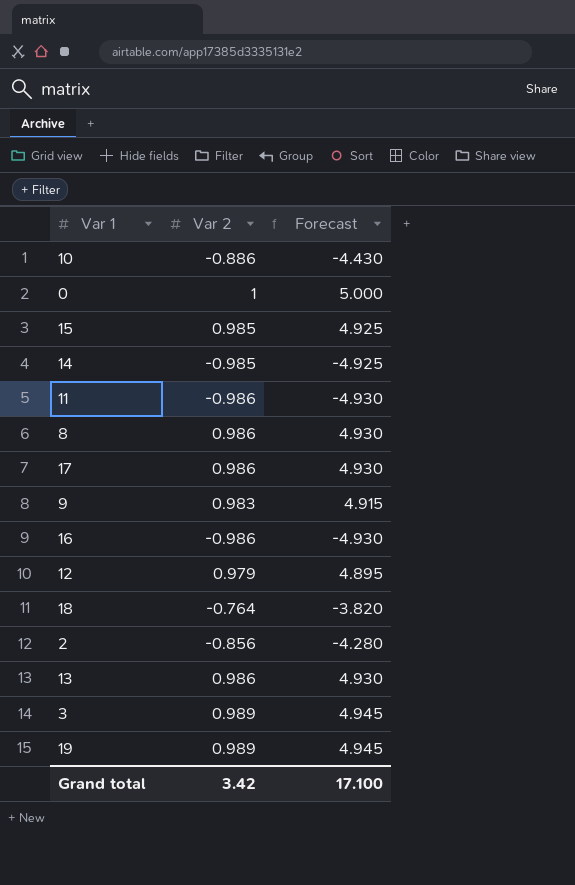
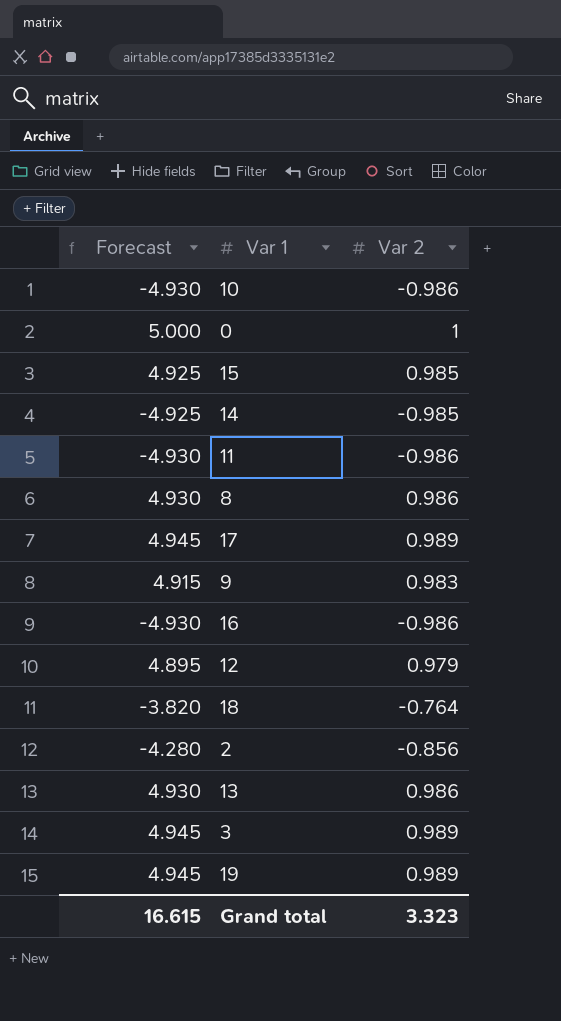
column Forecast | position: 3 -> 1
10 | Forecast: -4.430 -> -4.930
10 | Var 2: -0.886 -> -0.986
17 | Forecast: 4.930 -> 4.945
17 | Var 2: 0.986 -> 0.989
Grand total | Forecast: 17.100 -> 16.615
Grand total | Var 2: 3.42 -> 3.323

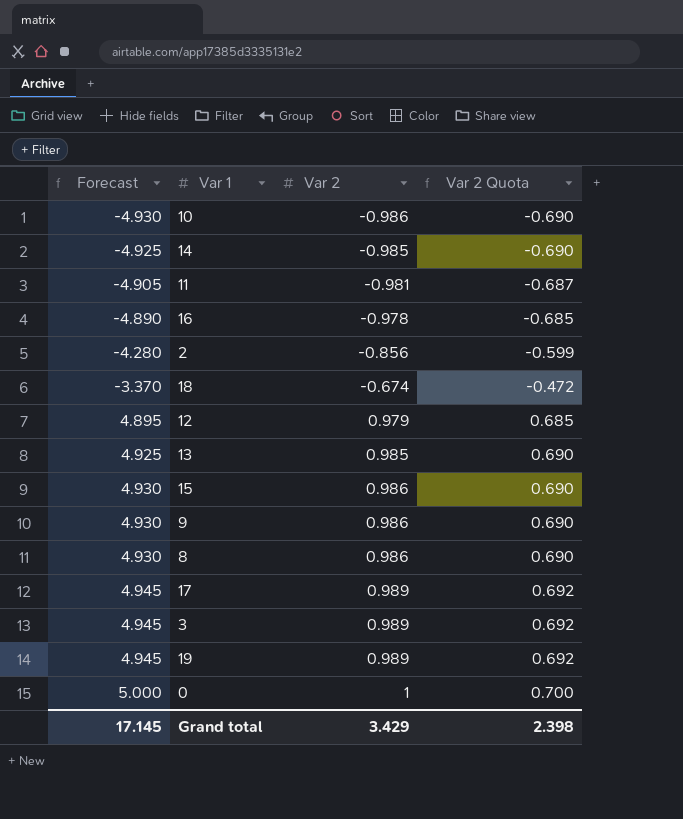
row order: none -> Forecast ascending
column Var 2 Quota | formula: none -> [Var 2] * 0.7
11 | Forecast: -4.930 -> -4.905
11 | Var 2: -0.986 -> -0.981
16 | Forecast: -4.930 -> -4.890
16 | Var 2: -0.986 -> -0.978
18 | Forecast: -3.820 -> -3.370
18 | Var 2: -0.764 -> -0.674
13 | Forecast: 4.930 -> 4.925
13 | Var 2: 0.986 -> 0.985
15 | Forecast: 4.925 -> 4.930
15 | Var 2: 0.985 -> 0.986
9 | Forecast: 4.915 -> 4.930
9 | Var 2: 0.983 -> 0.986
Grand total | Forecast: 16.615 -> 17.145
Grand total | Var 2: 3.323 -> 3.429

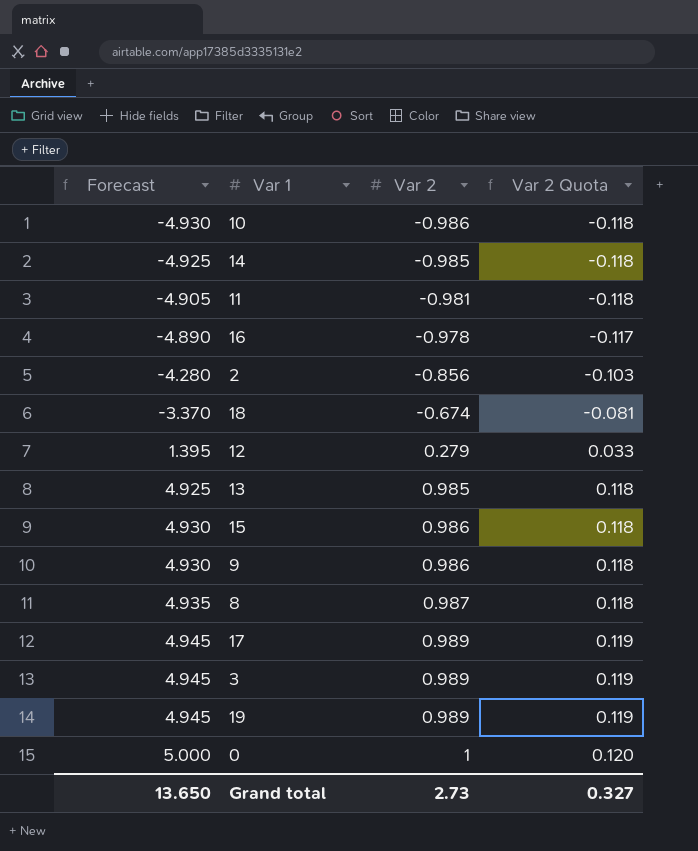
column Var 2 Quota | formula: [Var 2] * 0.7 -> [Var 2] * 0.12
12 | Forecast: 4.895 -> 1.395
12 | Var 2: 0.979 -> 0.279
8 | Forecast: 4.930 -> 4.935
8 | Var 2: 0.986 -> 0.987
Grand total | Forecast: 17.145 -> 13.650
Grand total | Var 2: 3.429 -> 2.73
Grand total | Var 2 Quota: 2.398 -> 0.327

